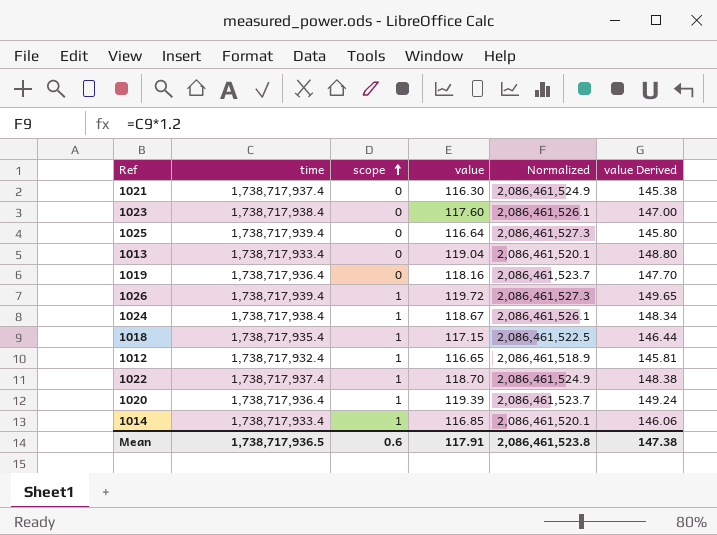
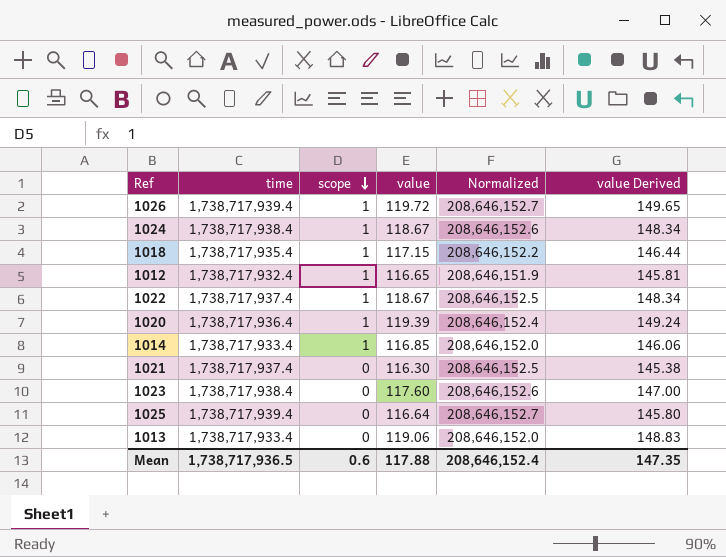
row order: scope ascending -> scope descending
column Normalized | formula: [time] * 1.2 -> [time] * 0.12
row 1019: 1,738,717,936.4 | 0 | 118.16 | 2,086,461,523.7 | 147.70 -> none
1022 | value: 118.70 -> 118.67
1022 | value Derived: 148.38 -> 148.34
1013 | value: 119.04 -> 119.06
1013 | value Derived: 148.80 -> 148.83
Mean | value: 117.91 -> 117.88
Mean | Normalized: 2,086,461,523.8 -> 208,646,152.4
Mean | value Derived: 147.38 -> 147.35

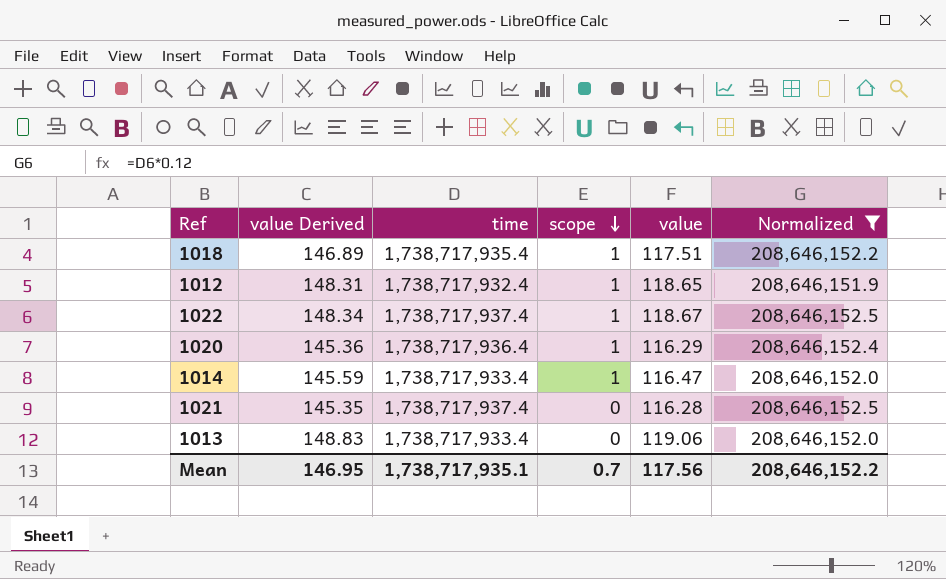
filter: none -> Normalized <= 208,646,152.5
column value Derived | position: 6 -> 2
1018 | value Derived: 146.44 -> 146.89
1018 | value: 117.15 -> 117.51
1012 | value Derived: 145.81 -> 148.31
1012 | value: 116.65 -> 118.65
1020 | value Derived: 149.24 -> 145.36
1020 | value: 119.39 -> 116.29
1014 | value Derived: 146.06 -> 145.59
1014 | value: 116.85 -> 116.47
1021 | value Derived: 145.38 -> 145.35
1021 | value: 116.30 -> 116.28
Mean | value Derived: 147.35 -> 146.95
Mean | time: 1,738,717,936.5 -> 1,738,717,935.1
Mean | scope: 0.6 -> 0.7
Mean | value: 117.88 -> 117.56
Mean | Normalized: 208,646,152.4 -> 208,646,152.2

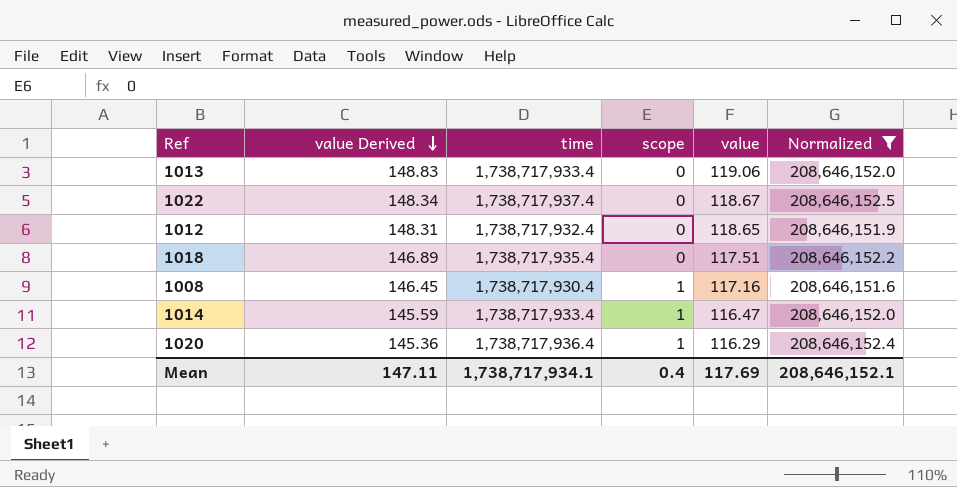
row order: scope descending -> value Derived descending
row 1021: 145.35 | 1,738,717,937.4 | 0 | 116.28 | 208,646,152.5 -> none
1022 | scope: 1 -> 0
1012 | scope: 1 -> 0
1018 | scope: 1 -> 0
row 1008: none -> 146.45 | 1,738,717,930.4 | 1 | 117.16 | 208,646,151.6
Mean | value Derived: 146.95 -> 147.11
Mean | time: 1,738,717,935.1 -> 1,738,717,934.1
Mean | scope: 0.7 -> 0.4
Mean | value: 117.56 -> 117.69
Mean | Normalized: 208,646,152.2 -> 208,646,152.1

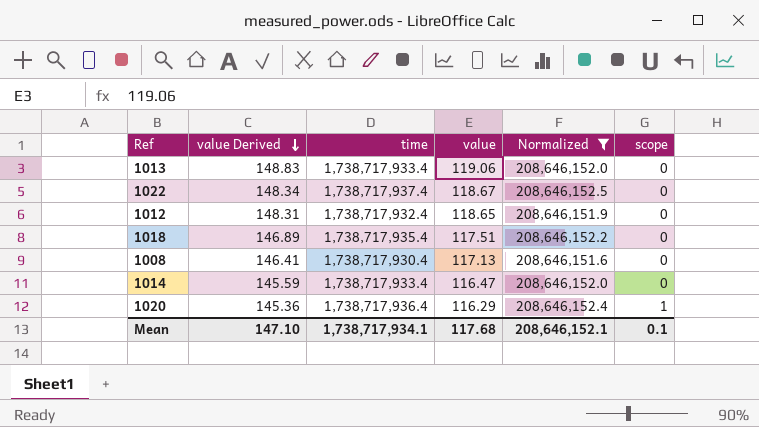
column scope | position: 4 -> 6
1008 | value Derived: 146.45 -> 146.41
1008 | value: 117.16 -> 117.13
1008 | scope: 1 -> 0
1014 | scope: 1 -> 0
Mean | value Derived: 147.11 -> 147.10
Mean | value: 117.69 -> 117.68
Mean | scope: 0.4 -> 0.1

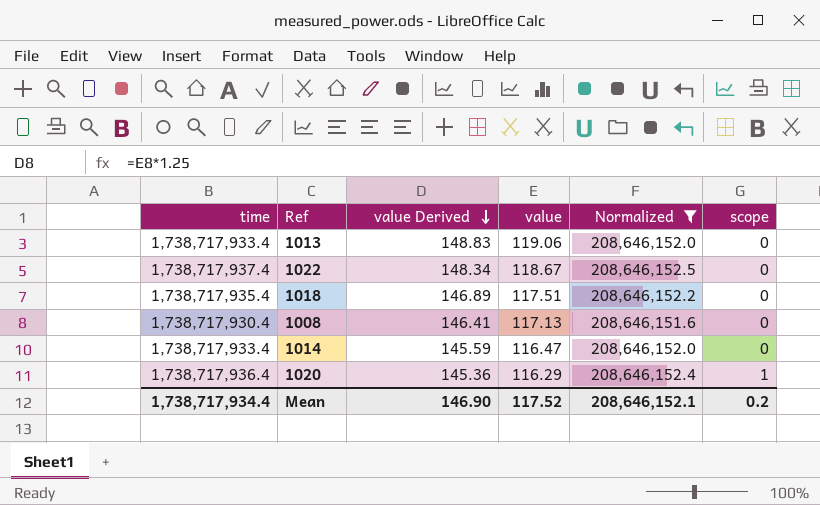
column time | position: 3 -> 1
row 1012: 148.31 | 1,738,717,932.4 | 118.65 | 208,646,151.9 | 0 -> none
Mean | time: 1,738,717,934.1 -> 1,738,717,934.4
Mean | value Derived: 147.10 -> 146.90
Mean | value: 117.68 -> 117.52
Mean | scope: 0.1 -> 0.2

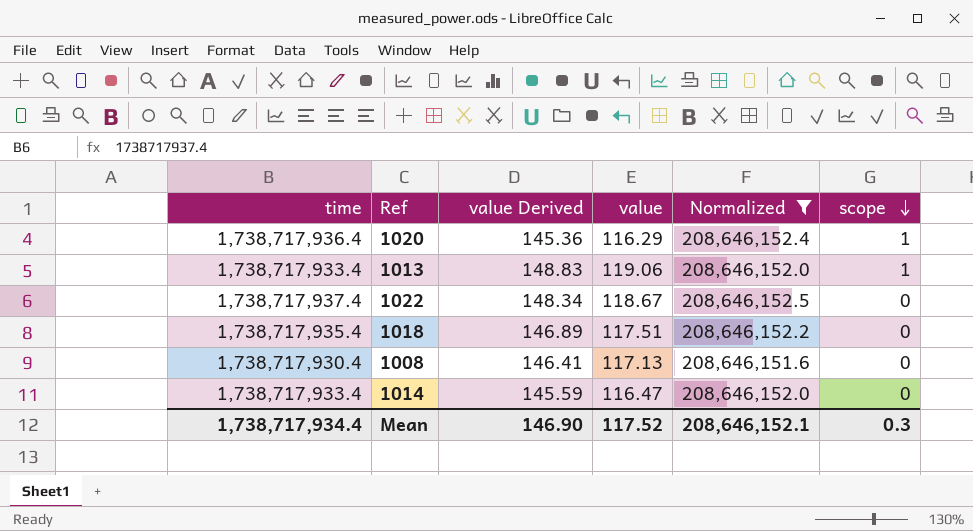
row order: value Derived descending -> scope descending
1013 | scope: 0 -> 1
Mean | scope: 0.2 -> 0.3

